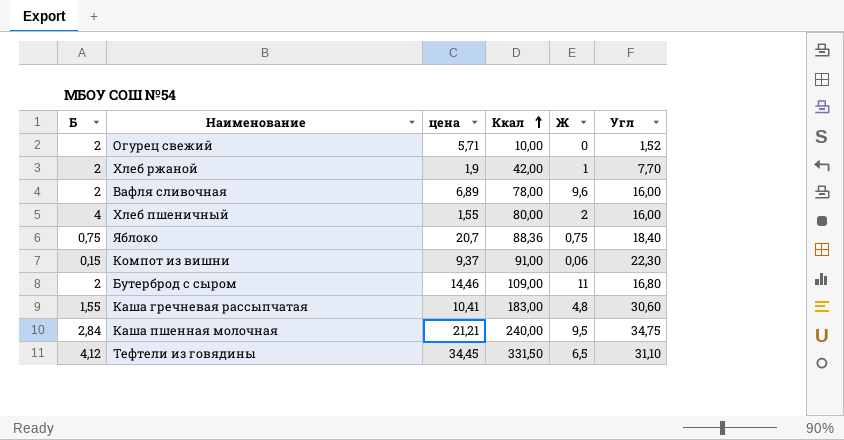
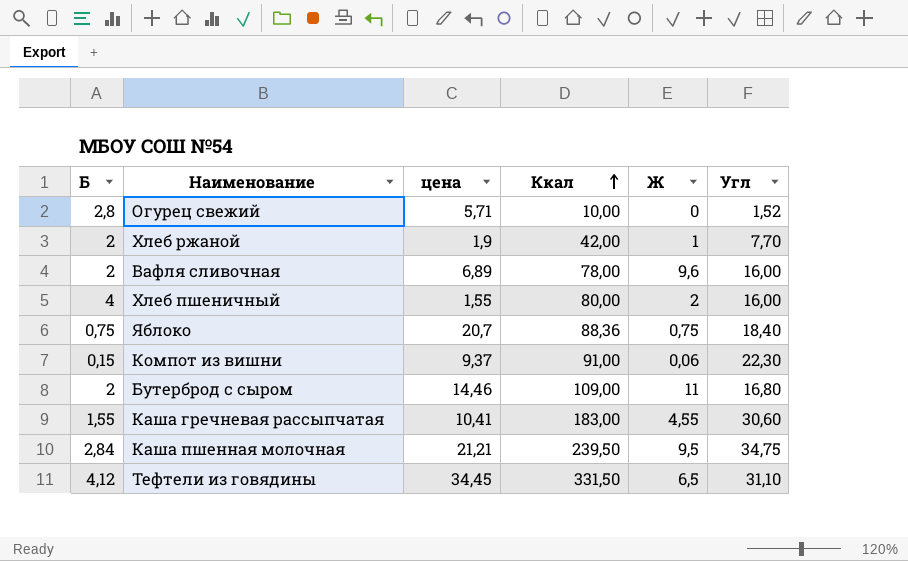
Огурец свежий | Б: 2 -> 2,8
Каша гречневая рассыпчатая | Ж: 4,8 -> 4,55
Каша пшенная молочная | Ккал: 240,00 -> 239,50

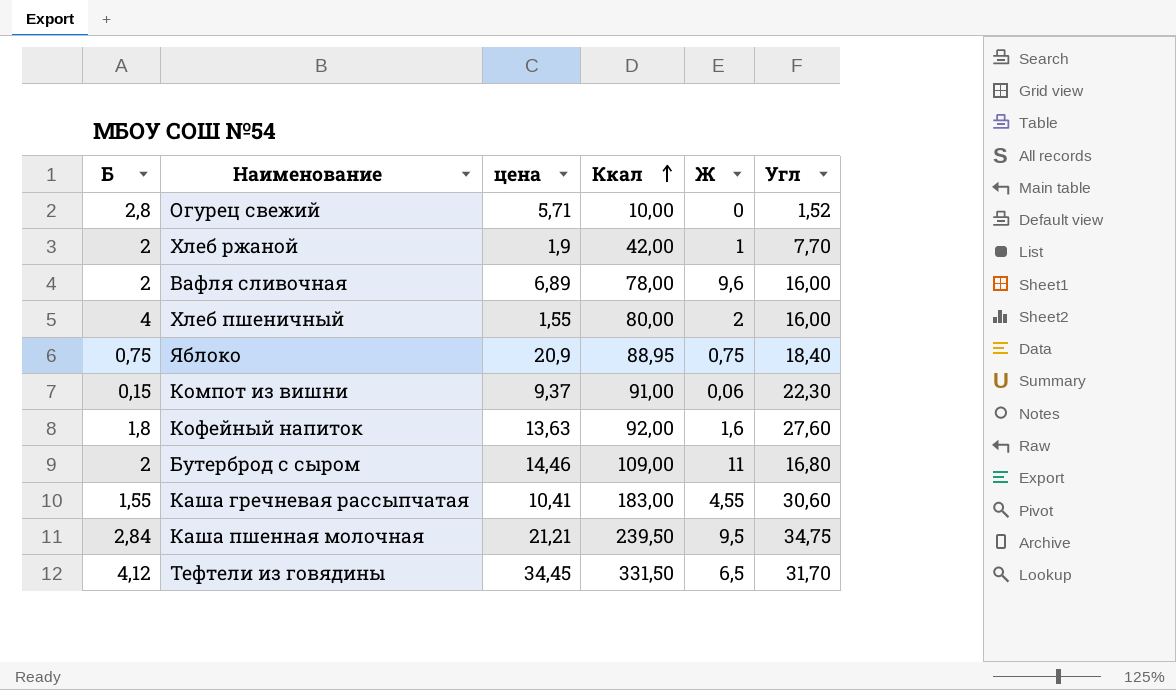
Яблоко | цена: 20,7 -> 20,9
Яблоко | Ккал: 88,36 -> 88,95
row Кофейный напиток: none -> 1,8 | 13,63 | 92,00 | 1,6 | 27,60
Тефтели из говядины | Угл: 31,10 -> 31,70

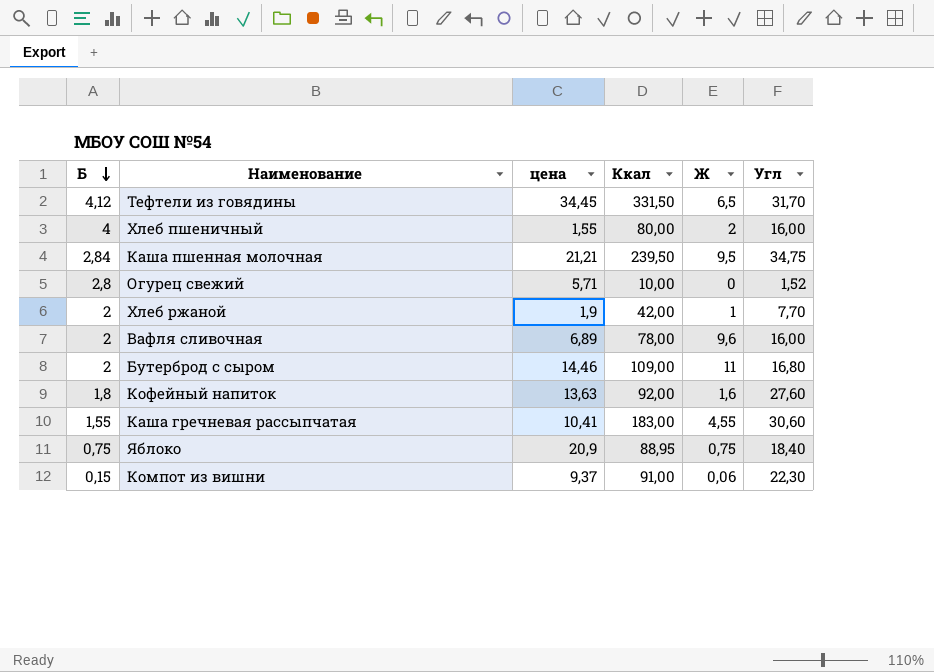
row order: Ккал ascending -> Б descending

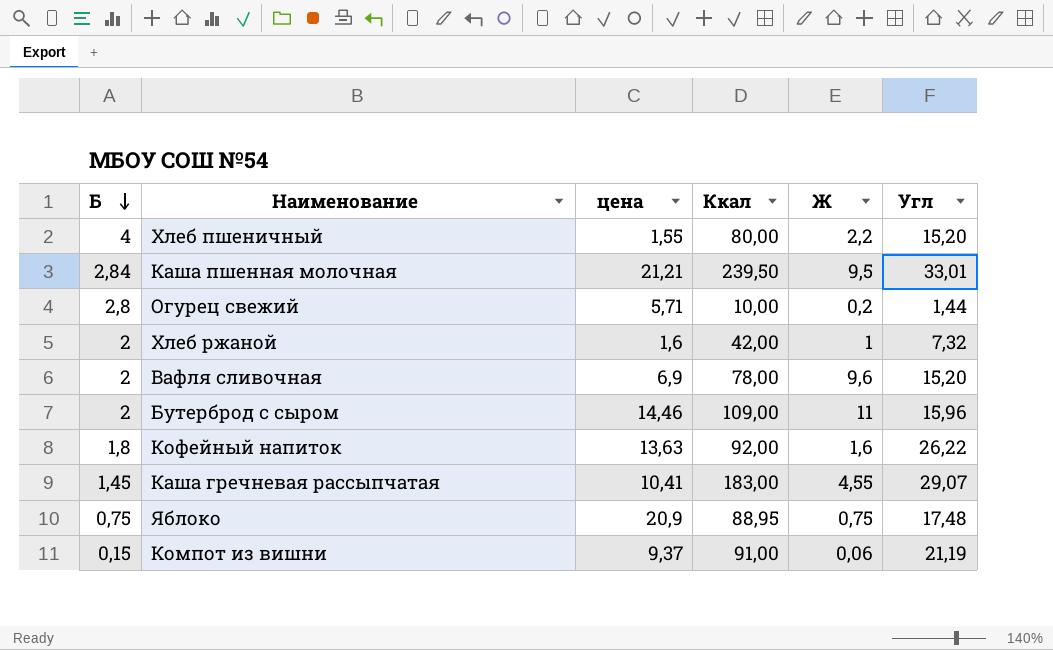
row Тефтели из говядины: 4,12 | 34,45 | 331,50 | 6,5 | 31,70 -> none
Хлеб пшеничный | Ж: 2 -> 2,2
Хлеб пшеничный | Угл: 16,00 -> 15,20
Каша пшенная молочная | Угл: 34,75 -> 33,01
Огурец свежий | Ж: 0 -> 0,2
Огурец свежий | Угл: 1,52 -> 1,44
Хлеб ржаной | цена: 1,9 -> 1,6
Хлеб ржаной | Угл: 7,70 -> 7,32
Вафля сливочная | цена: 6,89 -> 6,9
Вафля сливочная | Угл: 16,00 -> 15,20
Бутерброд с сыром | Угл: 16,80 -> 15,96
Кофейный напиток | Угл: 27,60 -> 26,22
Каша гречневая рассыпчатая | Б: 1,55 -> 1,45
Каша гречневая рассыпчатая | Угл: 30,60 -> 29,07
Яблоко | Угл: 18,40 -> 17,48
Компот из вишни | Угл: 22,30 -> 21,19

